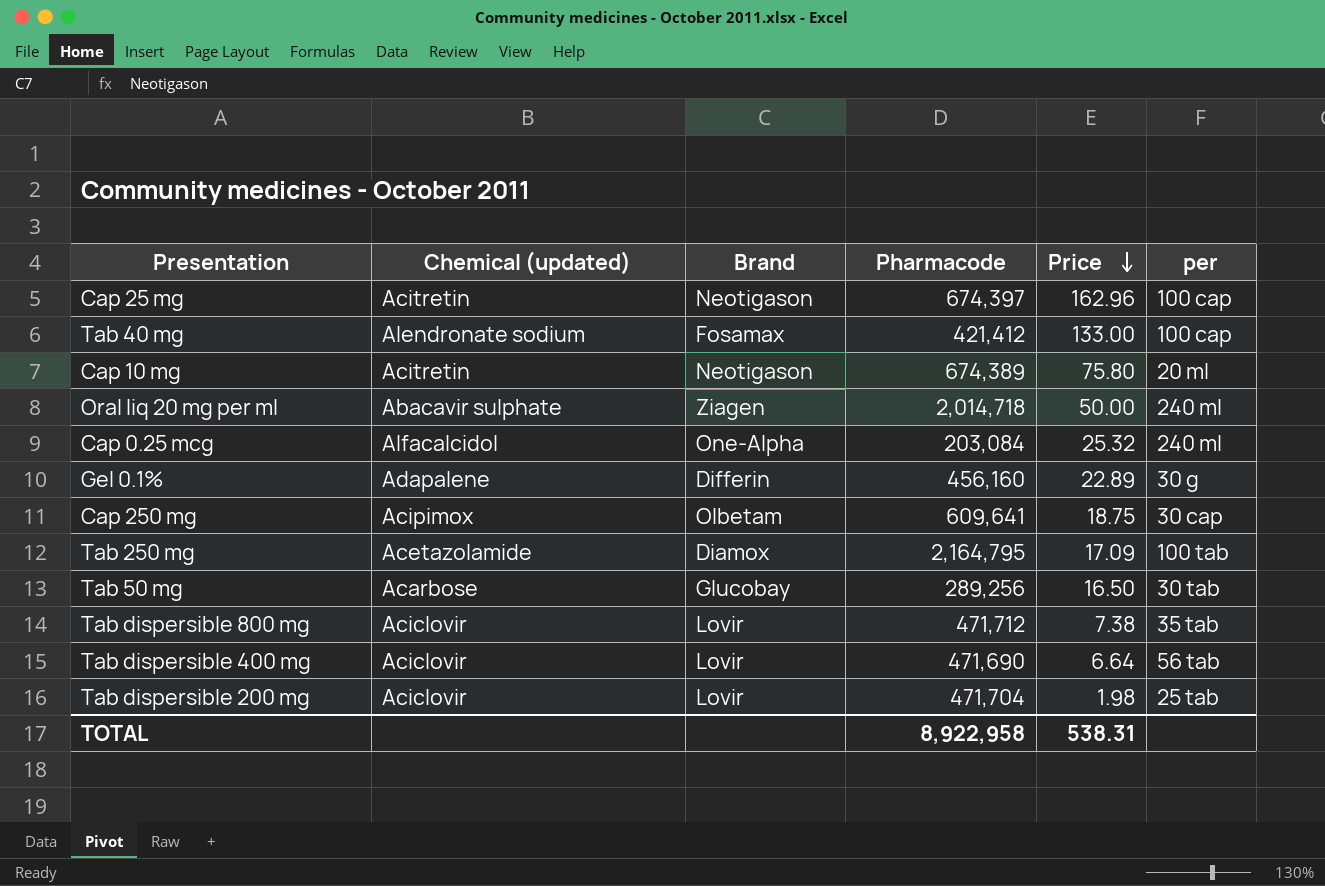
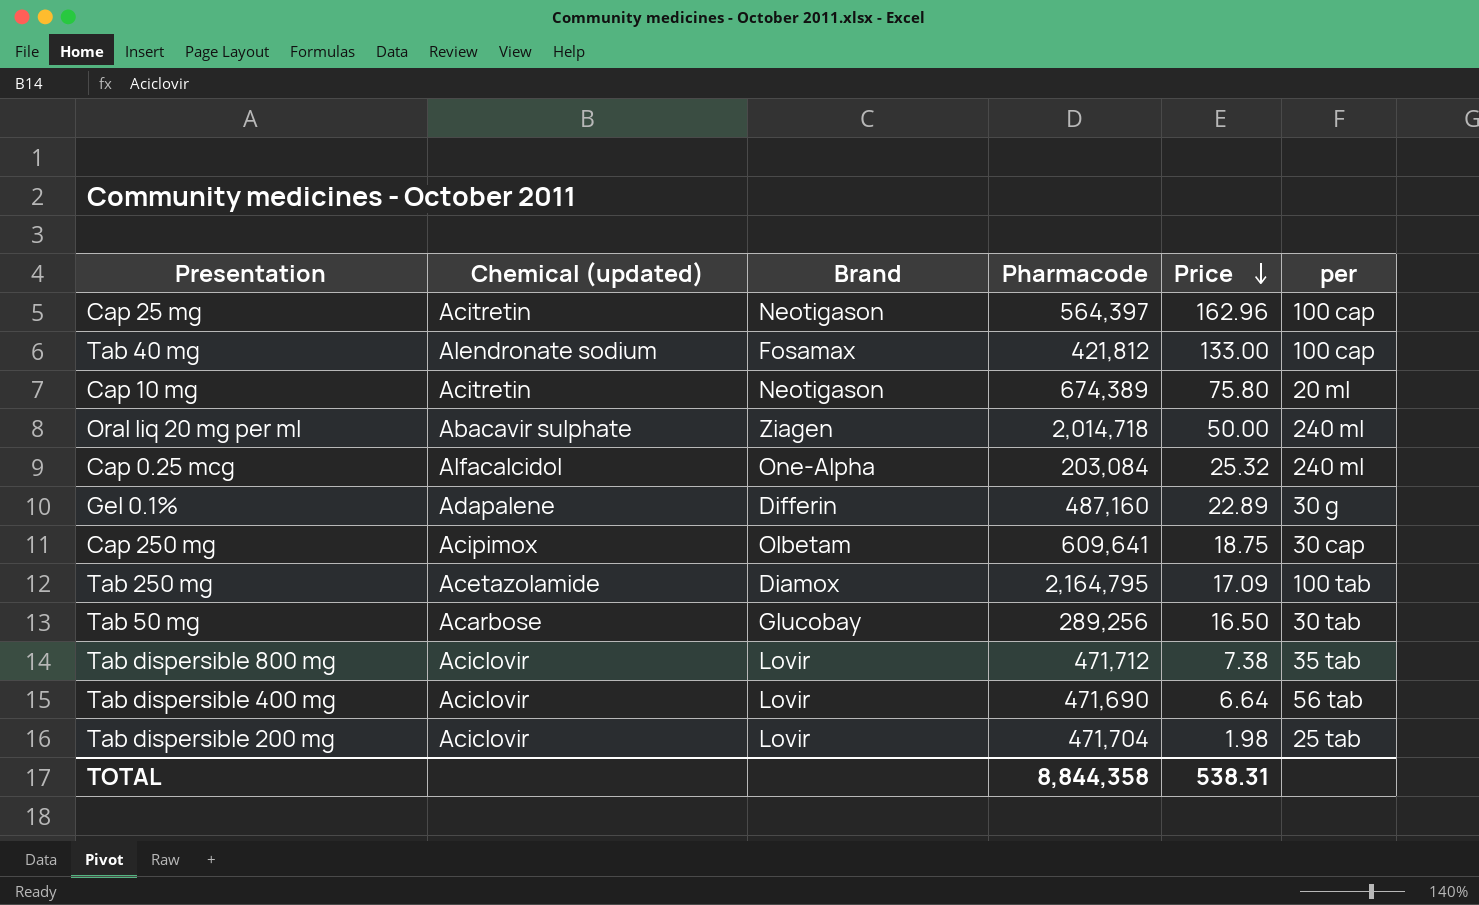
Cap 25 mg | Pharmacode: 674,397 -> 564,397
Tab 40 mg | Pharmacode: 421,412 -> 421,812
Gel 0.1% | Pharmacode: 456,160 -> 487,160
TOTAL | Pharmacode: 8,922,958 -> 8,844,358

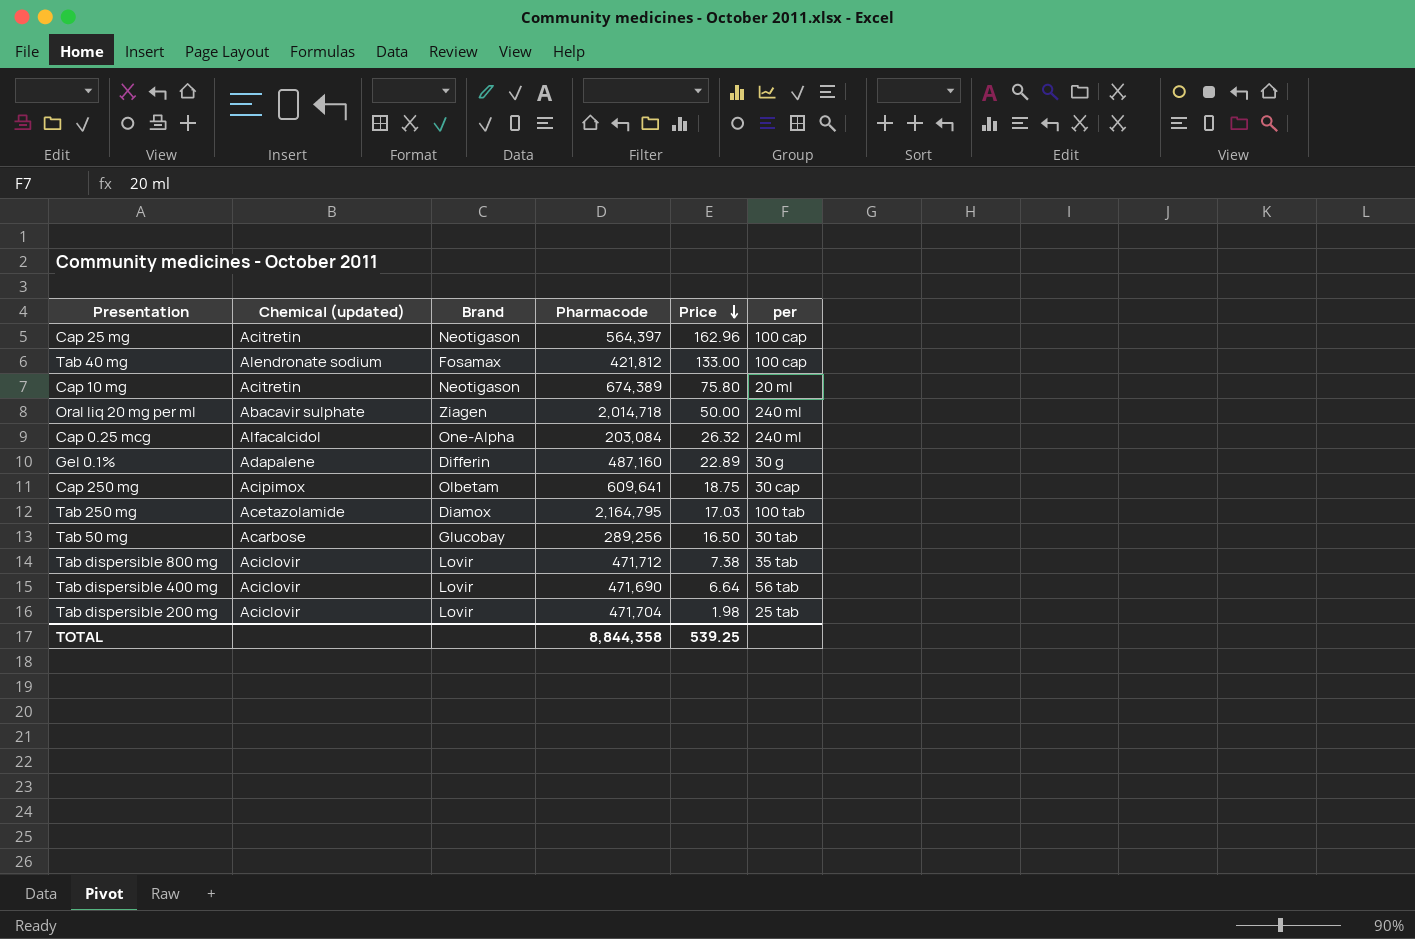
Cap 0.25 mcg | Price: 25.32 -> 26.32
Tab 250 mg | Price: 17.09 -> 17.03
TOTAL | Price: 538.31 -> 539.25

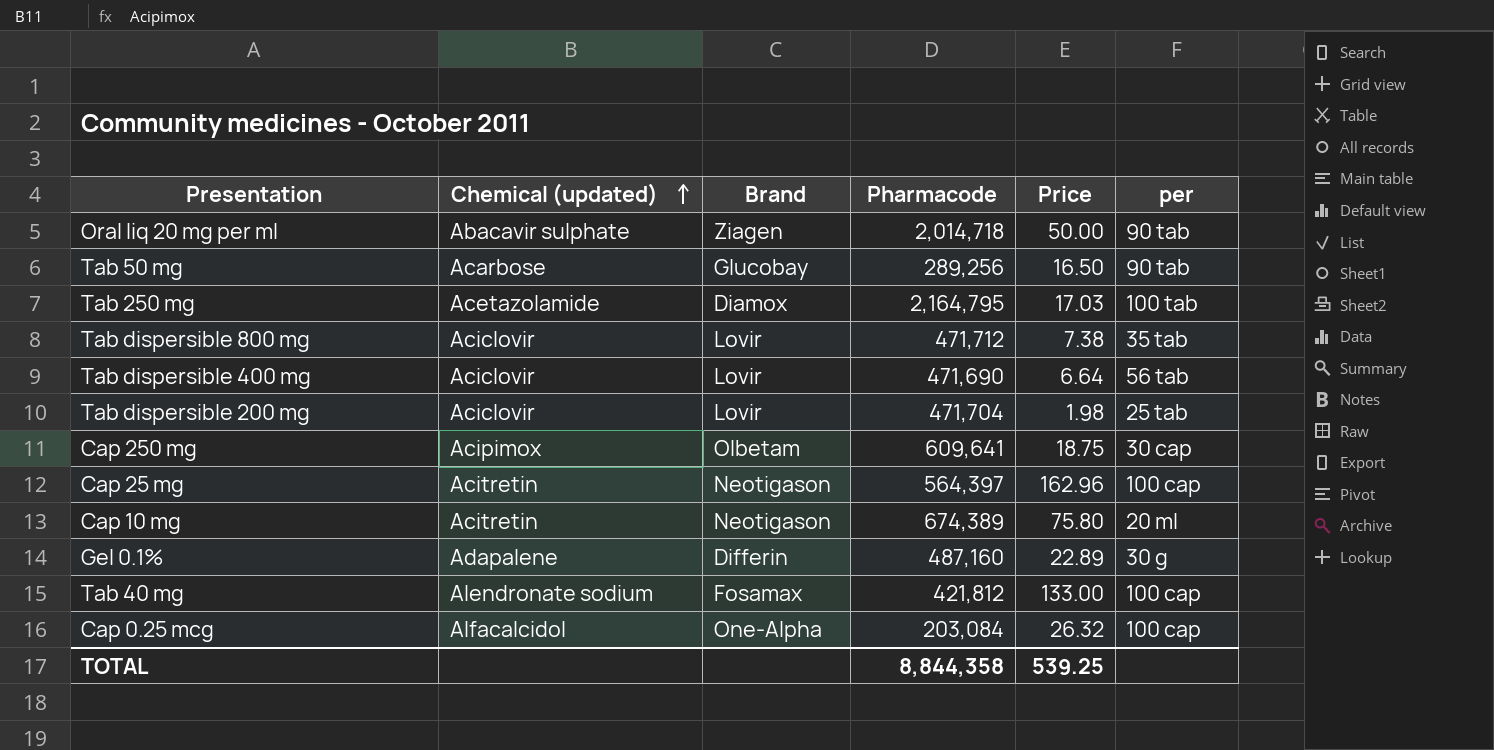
row order: Price descending -> Chemical (updated) ascending
Oral liq 20 mg per ml | per: 240 ml -> 90 tab
Tab 50 mg | per: 30 tab -> 90 tab
Cap 0.25 mcg | per: 240 ml -> 100 cap

